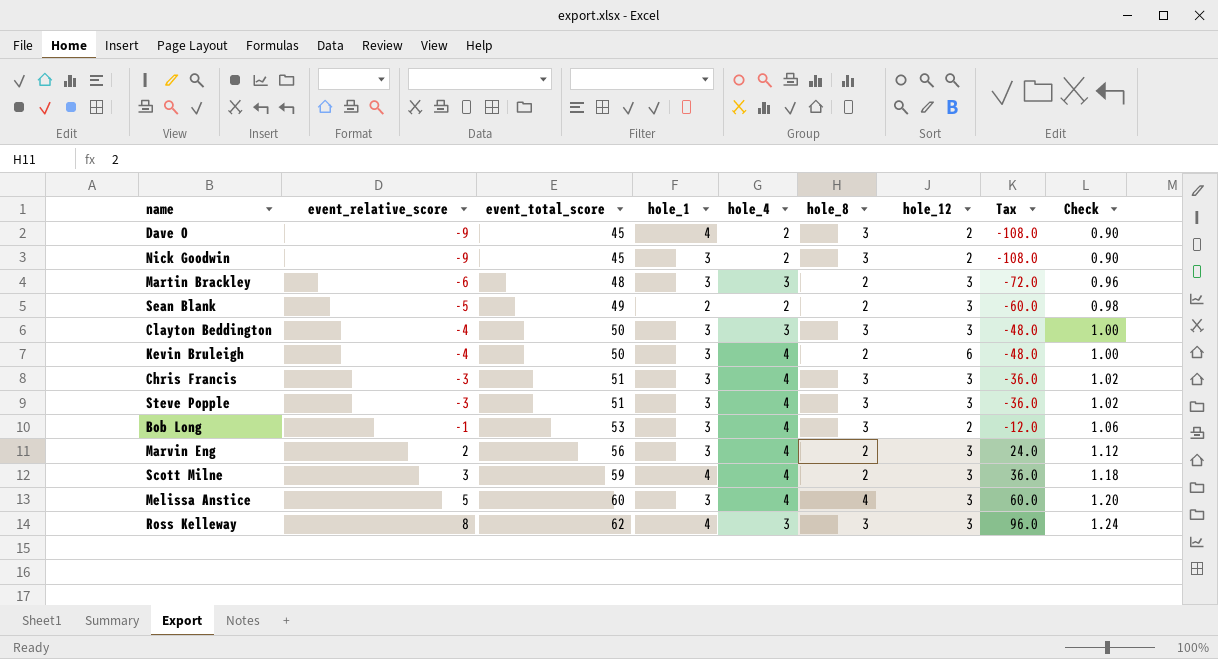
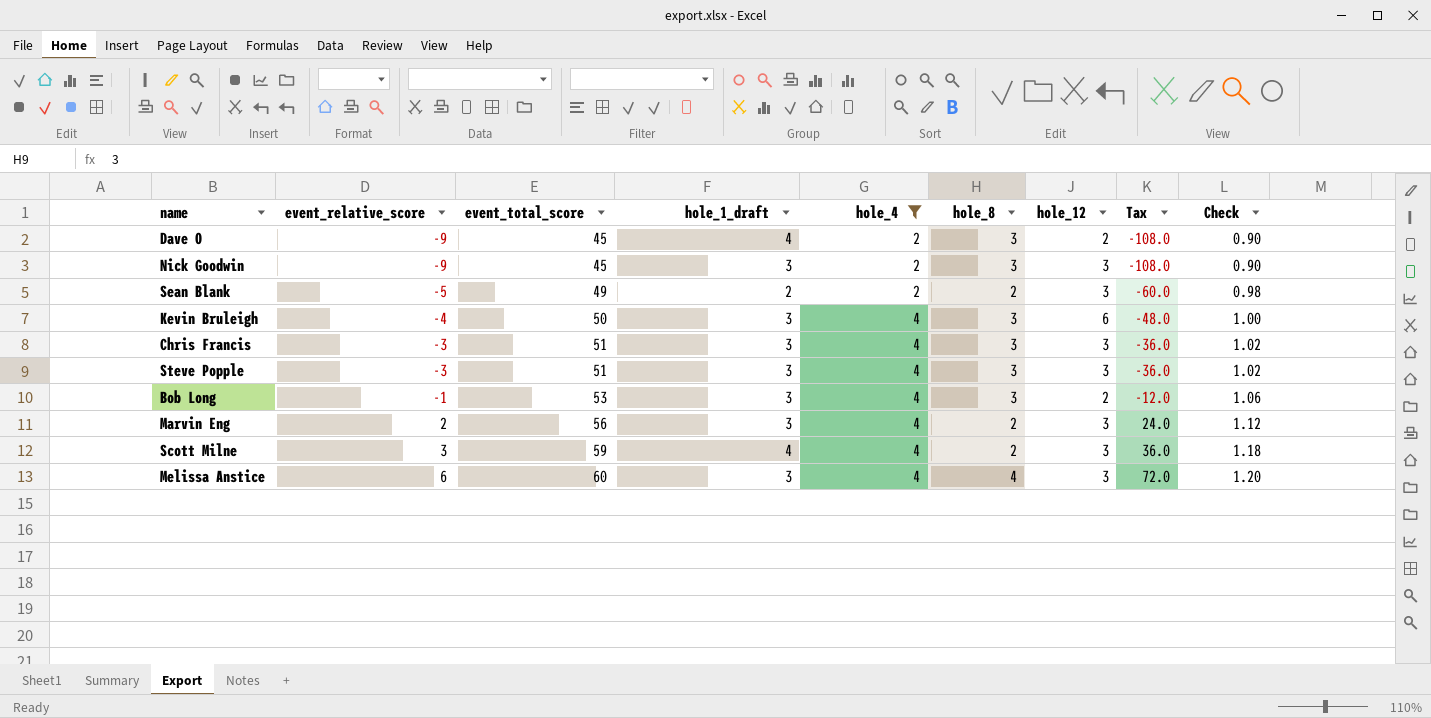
filter: none -> hole_4 != 3
column name: hole_1 -> hole_1_draft
Nick Goodwin | hole_12: 2 -> 3
Kevin Bruleigh | hole_8: 2 -> 3
Melissa Anstice | event_relative_score: 5 -> 6
Melissa Anstice | Tax: 60.0 -> 72.0

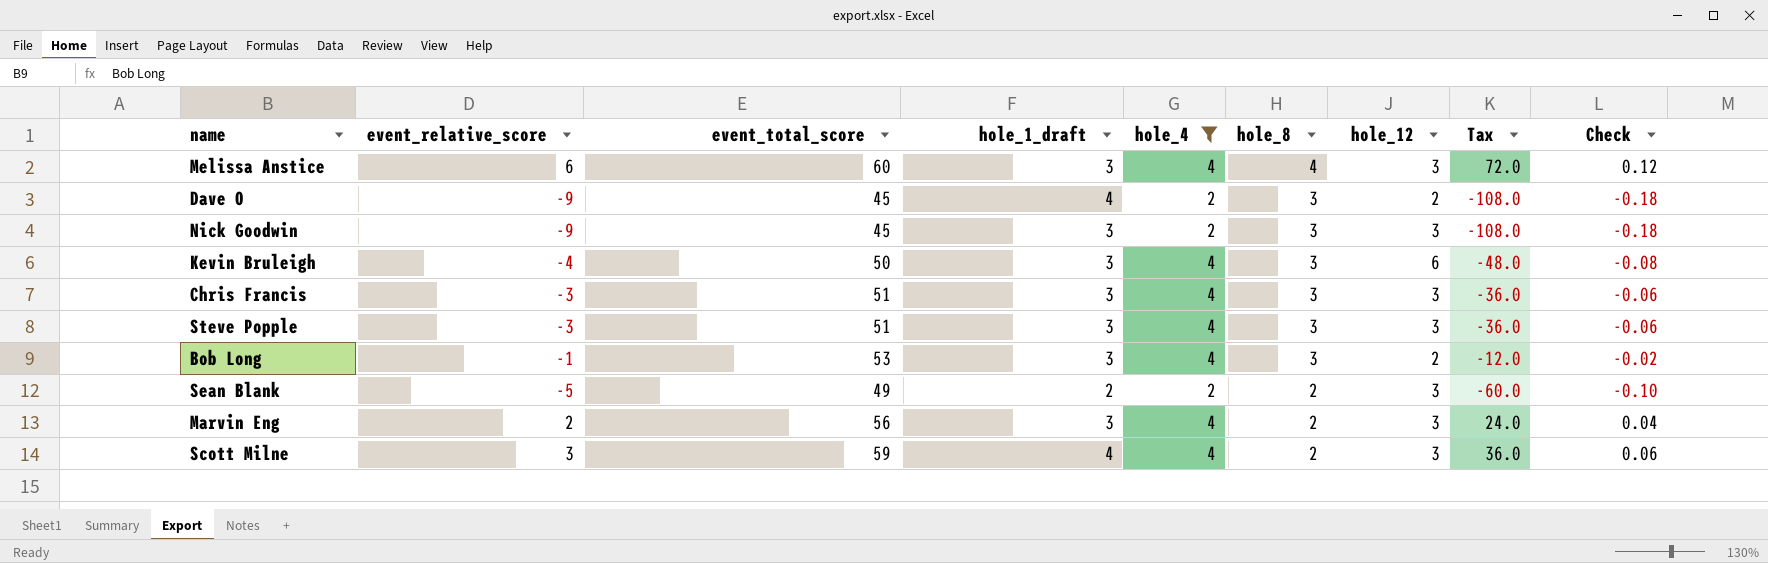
row order: event_relative_score ascending -> hole_8 descending
column Check | formula: [event_total_score] * 0.02 -> [event_relative_score] * 0.02

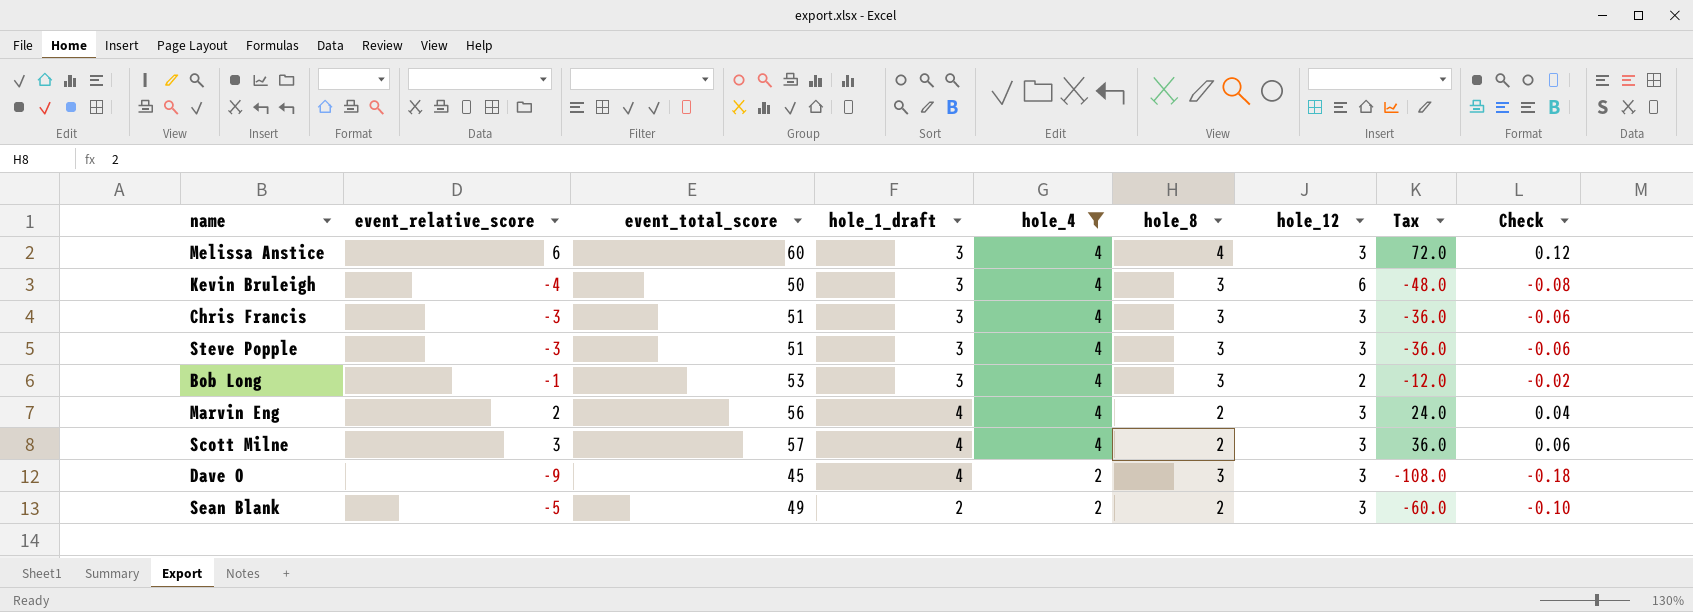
row order: hole_8 descending -> hole_4 descending
row Nick Goodwin: -9 | 45 | 3 | 2 | 3 | 3 | -108.0 | -0.18 -> none
Marvin Eng | hole_1_draft: 3 -> 4
Scott Milne | event_total_score: 59 -> 57
Dave O | hole_12: 2 -> 3

